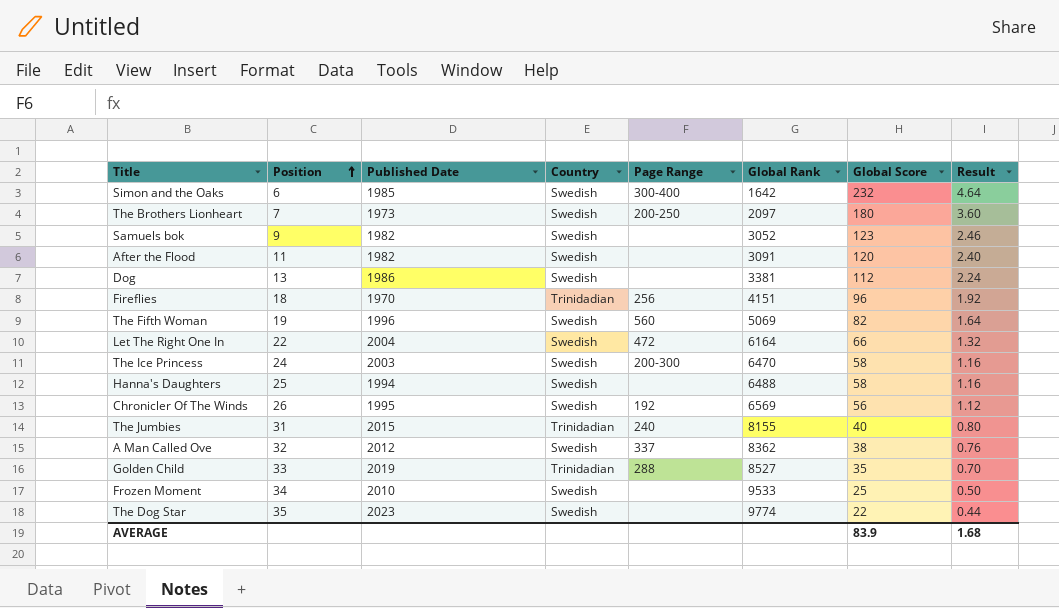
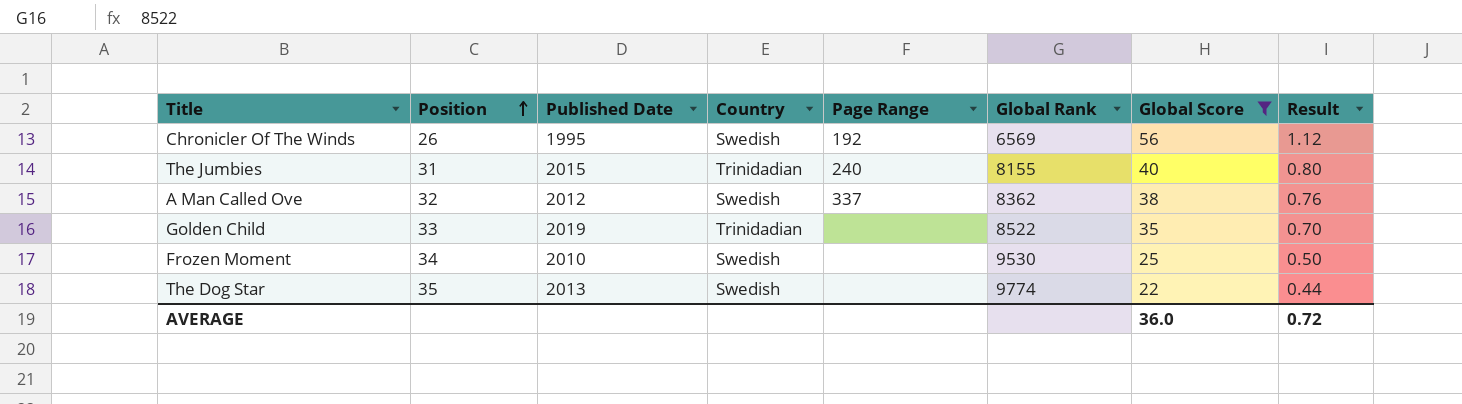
filter: none -> Global Score <= 56
Golden Child | Page Range: 288 -> none
Golden Child | Global Rank: 8527 -> 8522
Frozen Moment | Global Rank: 9533 -> 9530
The Dog Star | Published Date: 2023 -> 2013
AVERAGE | Global Score: 83.9 -> 36.0
AVERAGE | Result: 1.68 -> 0.72

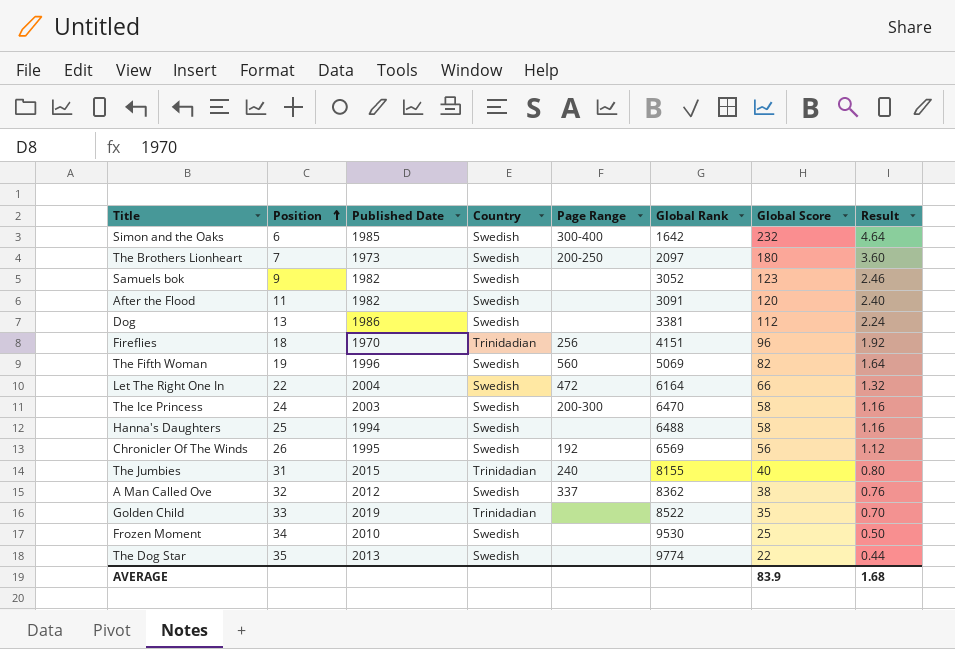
filter: Global Score <= 56 -> none
AVERAGE | Global Score: 36.0 -> 83.9
AVERAGE | Result: 0.72 -> 1.68

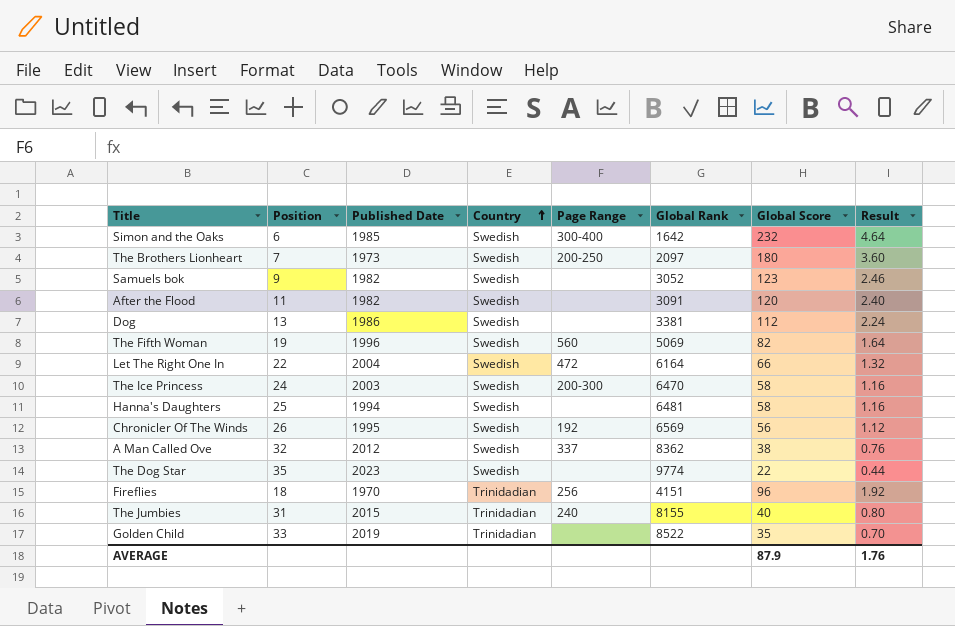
row order: Position ascending -> Country ascending
row Frozen Moment: 34 | 2010 | Swedish | none | 9530 | 25 | 0.50 -> none
Hanna's Daughters | Global Rank: 6488 -> 6481
The Dog Star | Published Date: 2013 -> 2023
AVERAGE | Global Score: 83.9 -> 87.9
AVERAGE | Result: 1.68 -> 1.76

